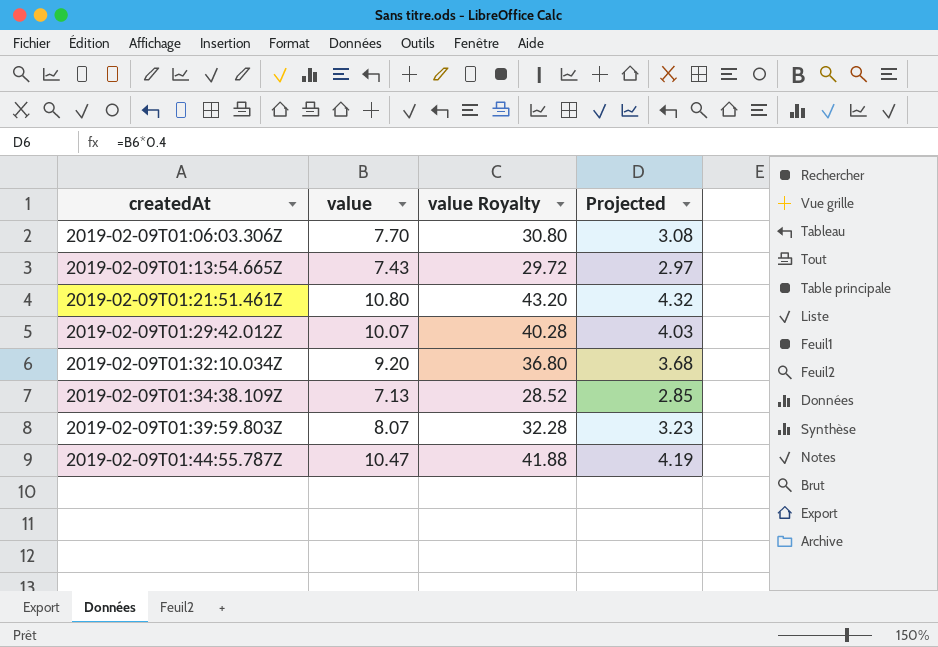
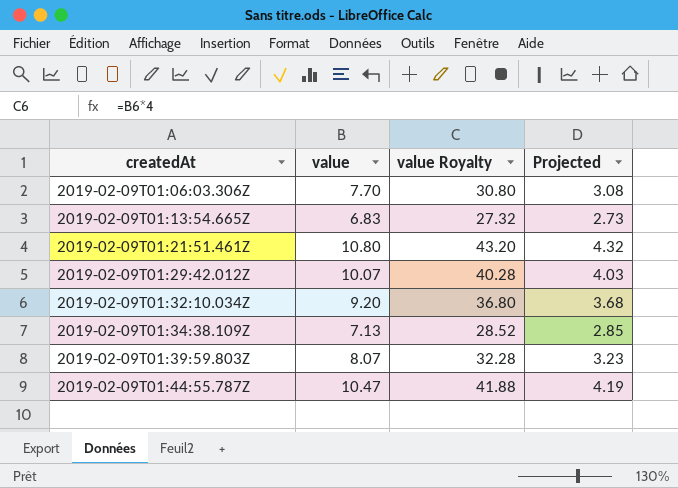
2019-02-09T01:13:54.665Z | value: 7.43 -> 6.83
2019-02-09T01:13:54.665Z | value Royalty: 29.72 -> 27.32
2019-02-09T01:13:54.665Z | Projected: 2.97 -> 2.73

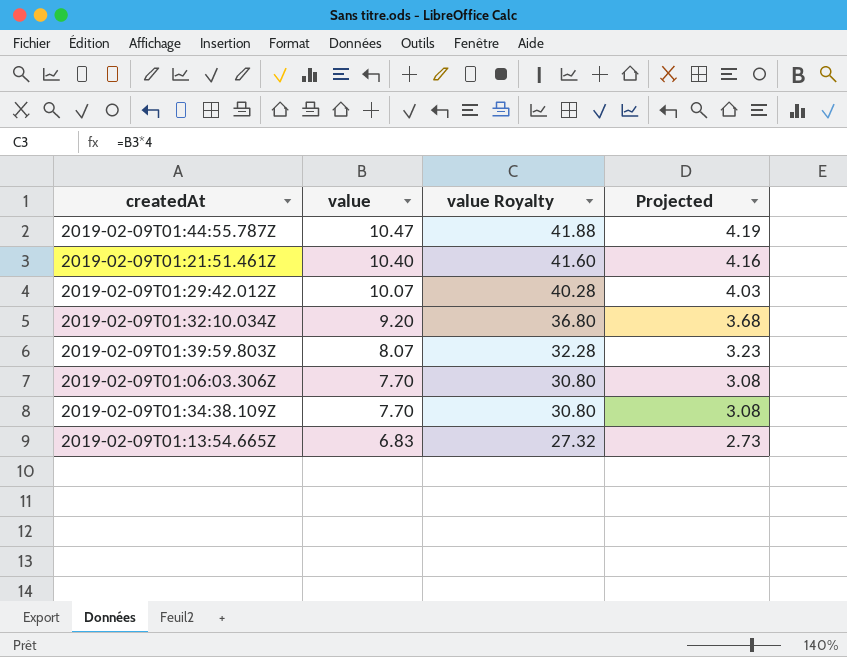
row order: createdAt ascending -> value descending
2019-02-09T01:21:51.461Z | value: 10.80 -> 10.40
2019-02-09T01:21:51.461Z | value Royalty: 43.20 -> 41.60
2019-02-09T01:21:51.461Z | Projected: 4.32 -> 4.16
2019-02-09T01:34:38.109Z | value: 7.13 -> 7.70
2019-02-09T01:34:38.109Z | value Royalty: 28.52 -> 30.80
2019-02-09T01:34:38.109Z | Projected: 2.85 -> 3.08

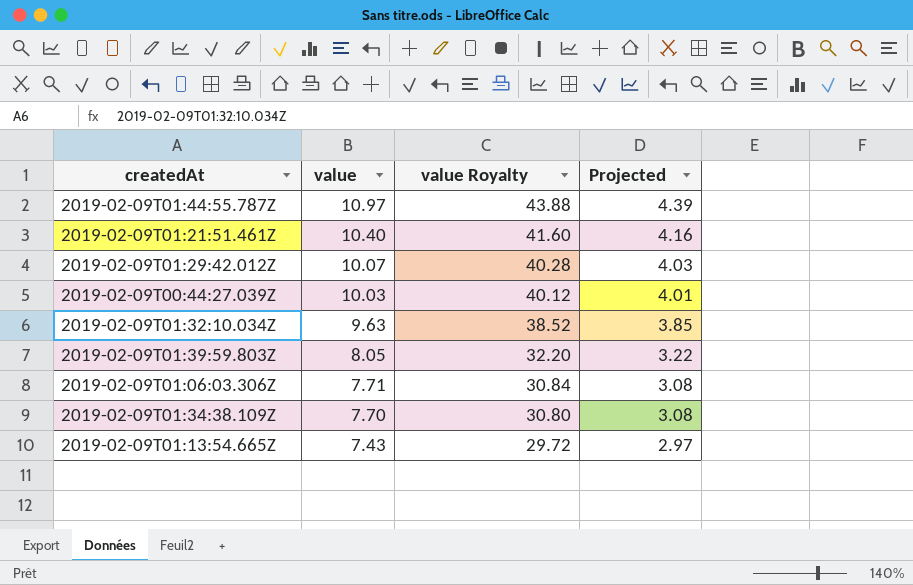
2019-02-09T01:44:55.787Z | value: 10.47 -> 10.97
2019-02-09T01:44:55.787Z | value Royalty: 41.88 -> 43.88
2019-02-09T01:44:55.787Z | Projected: 4.19 -> 4.39
row 2019-02-09T00:44:27.039Z: none -> 10.03 | 40.12 | 4.01
2019-02-09T01:32:10.034Z | value: 9.20 -> 9.63
2019-02-09T01:32:10.034Z | value Royalty: 36.80 -> 38.52
2019-02-09T01:32:10.034Z | Projected: 3.68 -> 3.85
2019-02-09T01:39:59.803Z | value: 8.07 -> 8.05
2019-02-09T01:39:59.803Z | value Royalty: 32.28 -> 32.20
2019-02-09T01:39:59.803Z | Projected: 3.23 -> 3.22
2019-02-09T01:06:03.306Z | value: 7.70 -> 7.71
2019-02-09T01:06:03.306Z | value Royalty: 30.80 -> 30.84
2019-02-09T01:13:54.665Z | value: 6.83 -> 7.43
2019-02-09T01:13:54.665Z | value Royalty: 27.32 -> 29.72
2019-02-09T01:13:54.665Z | Projected: 2.73 -> 2.97

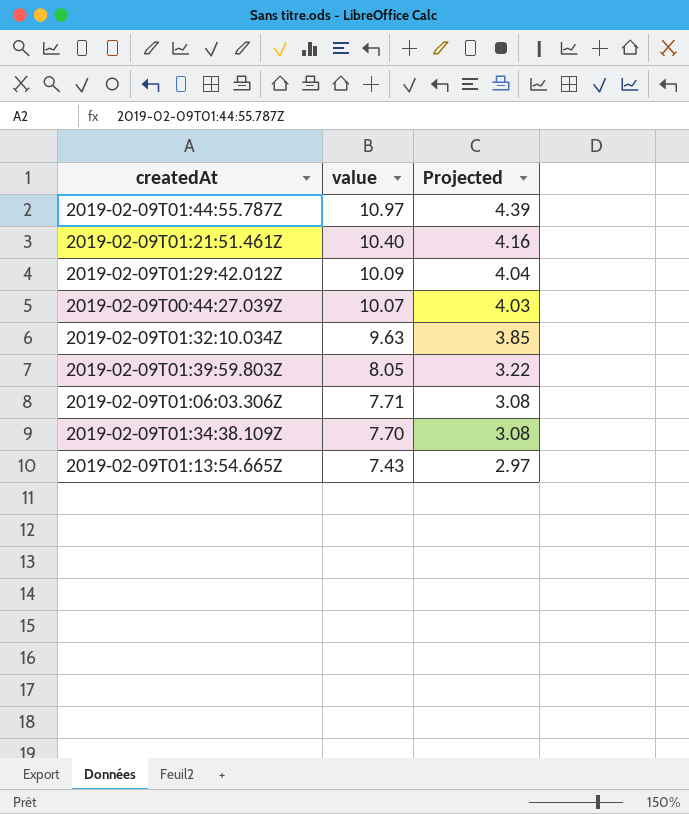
column value Royalty | formula: [value] * 4 -> none
2019-02-09T01:29:42.012Z | value: 10.07 -> 10.09
2019-02-09T01:29:42.012Z | Projected: 4.03 -> 4.04
2019-02-09T00:44:27.039Z | value: 10.03 -> 10.07
2019-02-09T00:44:27.039Z | Projected: 4.01 -> 4.03

